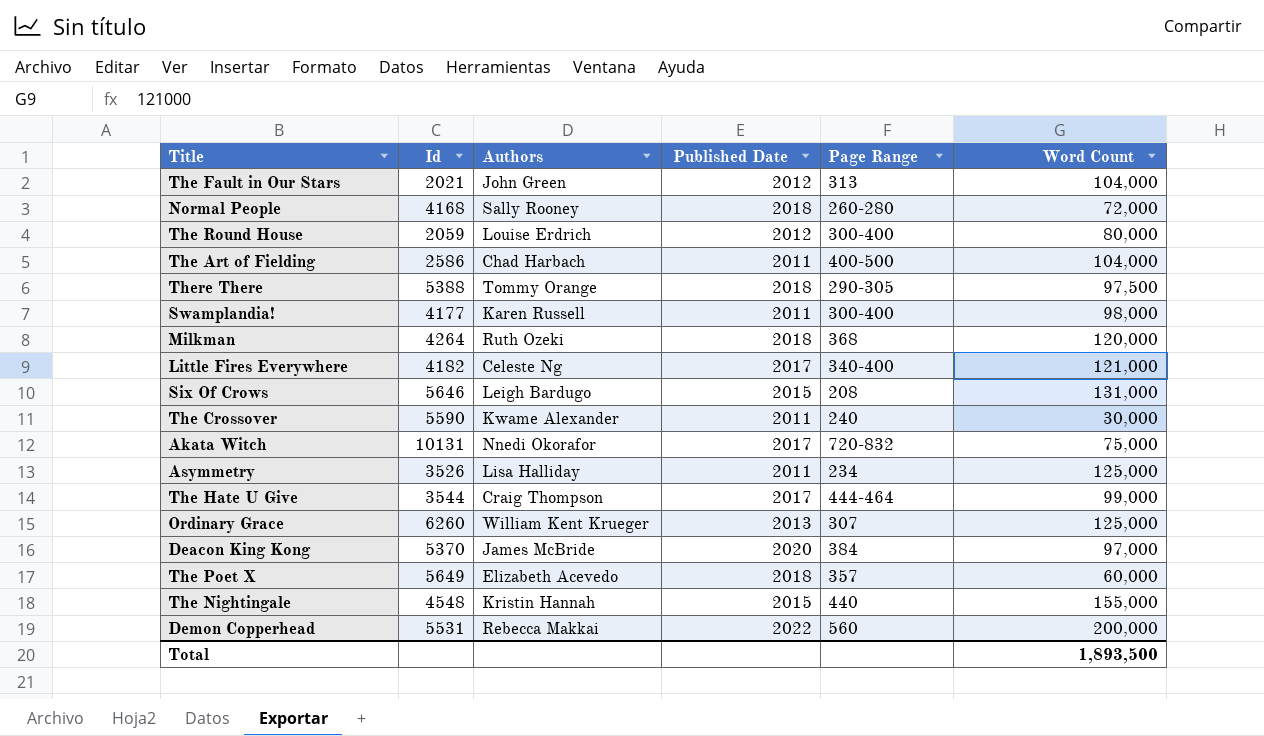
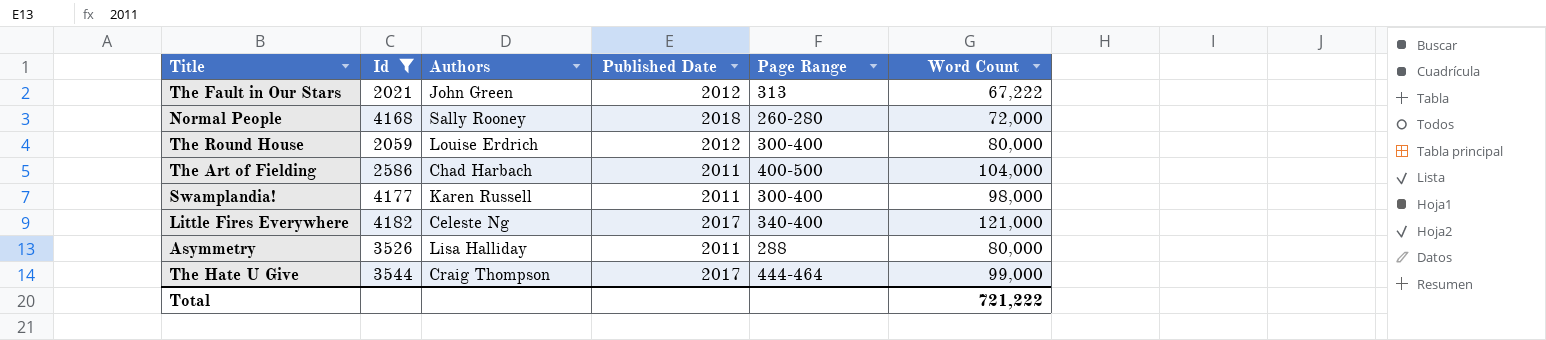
filter: none -> Id <= 4182
The Fault in Our Stars | Word Count: 104,000 -> 67,222
Asymmetry | Page Range: 234 -> 288
Asymmetry | Word Count: 125,000 -> 80,000
Total | Word Count: 1,893,500 -> 721,222

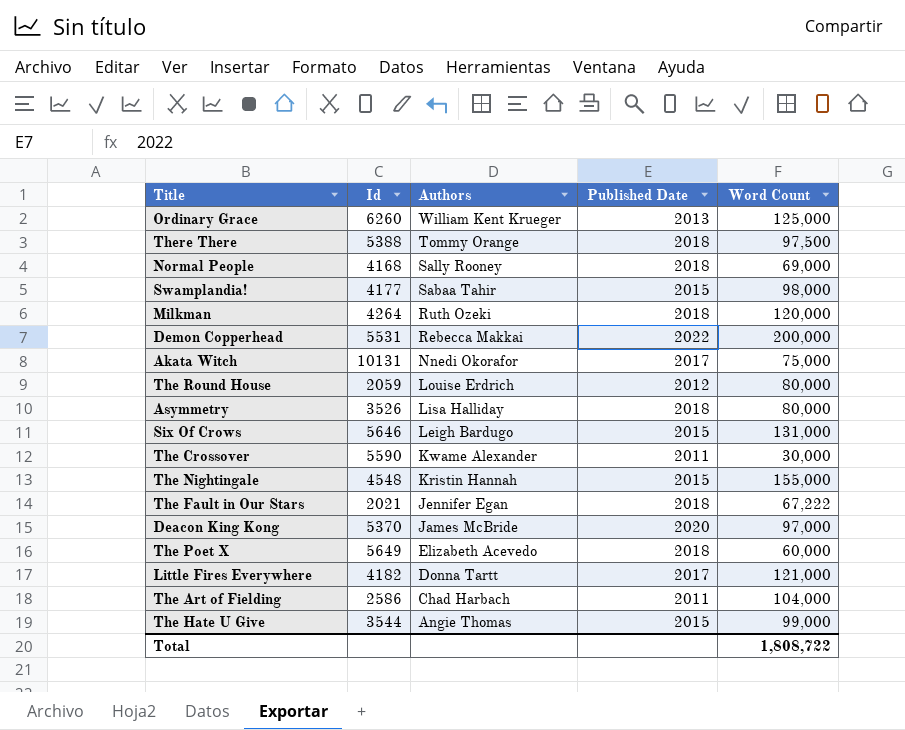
filter: Id <= 4182 -> none
row order: none -> Authors descending
column Page Range | position: 5 -> none
Normal People | Word Count: 72,000 -> 69,000
Swamplandia! | Authors: Karen Russell -> Sabaa Tahir
Swamplandia! | Published Date: 2011 -> 2015
Asymmetry | Published Date: 2011 -> 2018
The Fault in Our Stars | Authors: John Green -> Jennifer Egan
The Fault in Our Stars | Published Date: 2012 -> 2018
Little Fires Everywhere | Authors: Celeste Ng -> Donna Tartt
The Hate U Give | Authors: Craig Thompson -> Angie Thomas
The Hate U Give | Published Date: 2017 -> 2015
Total | Word Count: 721,222 -> 1,808,722

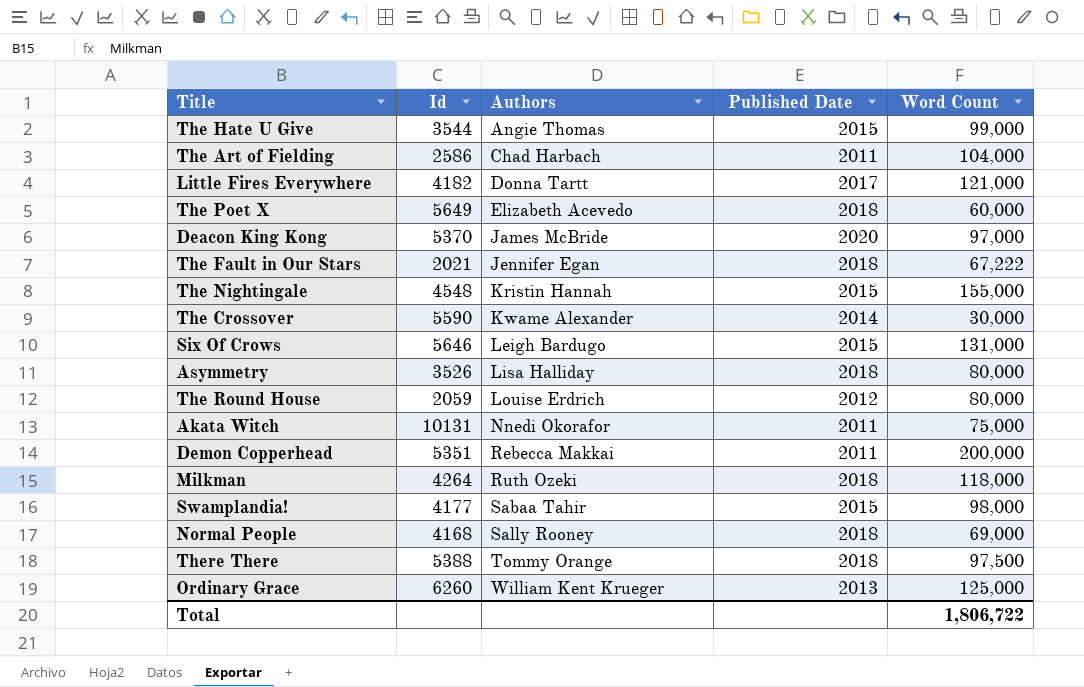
row order: Authors descending -> Authors ascending
The Crossover | Published Date: 2011 -> 2014
Akata Witch | Published Date: 2017 -> 2011
Demon Copperhead | Id: 5531 -> 5351
Demon Copperhead | Published Date: 2022 -> 2011
Milkman | Word Count: 120,000 -> 118,000
Total | Word Count: 1,808,722 -> 1,806,722

